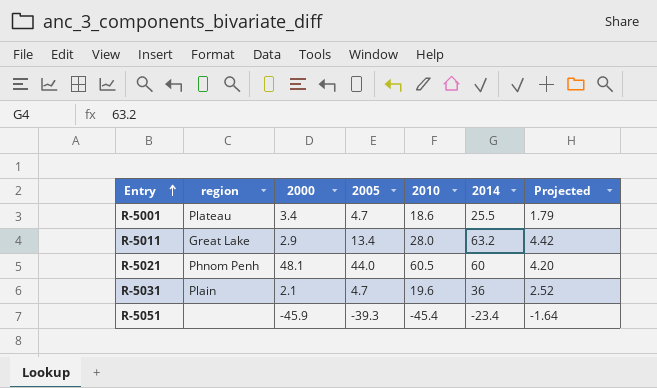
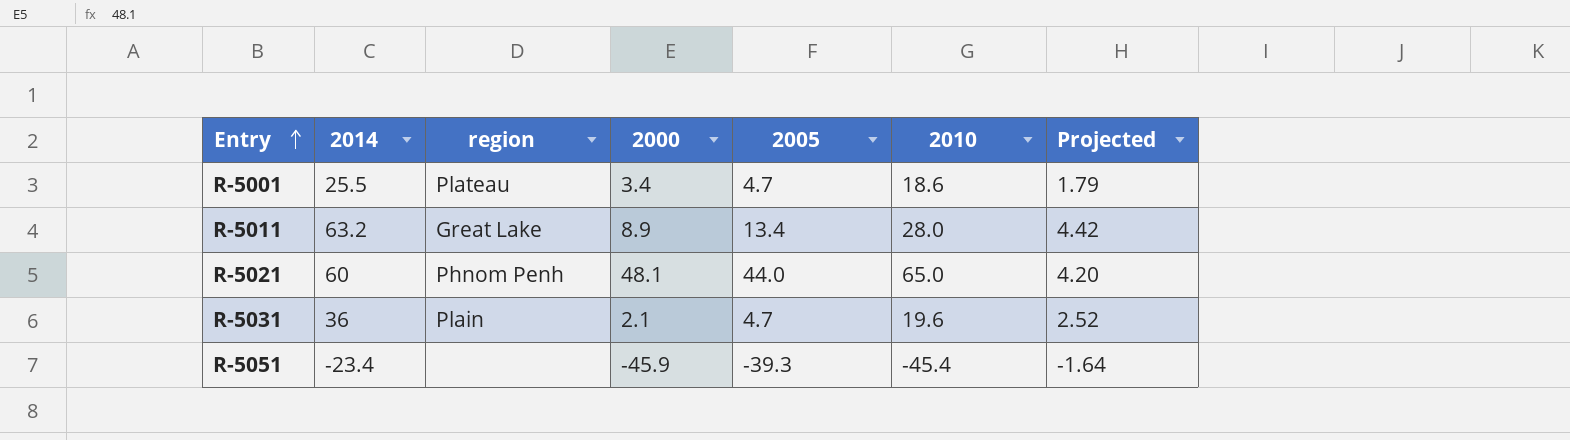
column 2014 | position: 6 -> 2
R-5011 | 2000: 2.9 -> 8.9
R-5021 | 2010: 60.5 -> 65.0

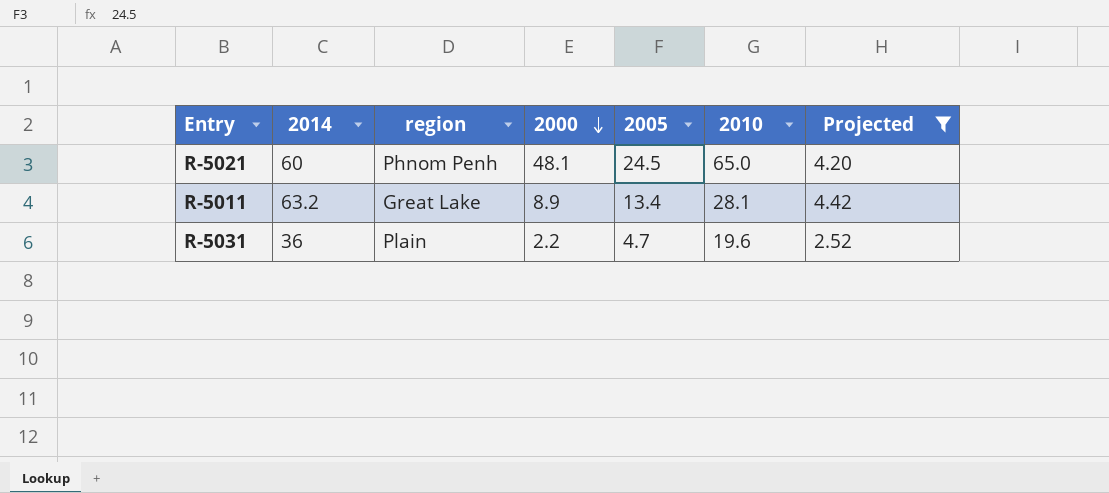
filter: none -> Projected >= 2.52
row order: Entry ascending -> 2000 descending
R-5021 | 2005: 44.0 -> 24.5
R-5011 | 2010: 28.0 -> 28.1
R-5031 | 2000: 2.1 -> 2.2

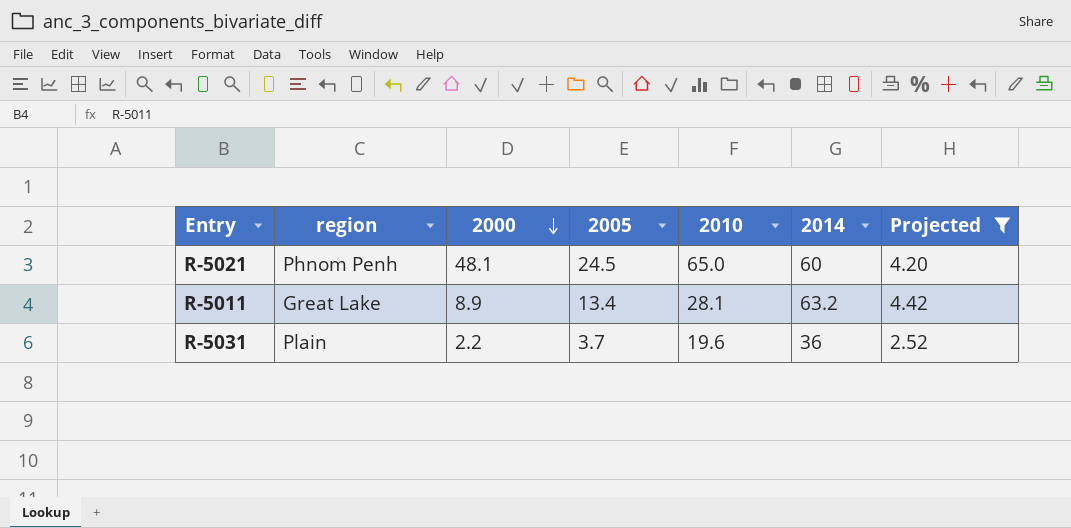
column 2014 | position: 2 -> 6
R-5031 | 2005: 4.7 -> 3.7

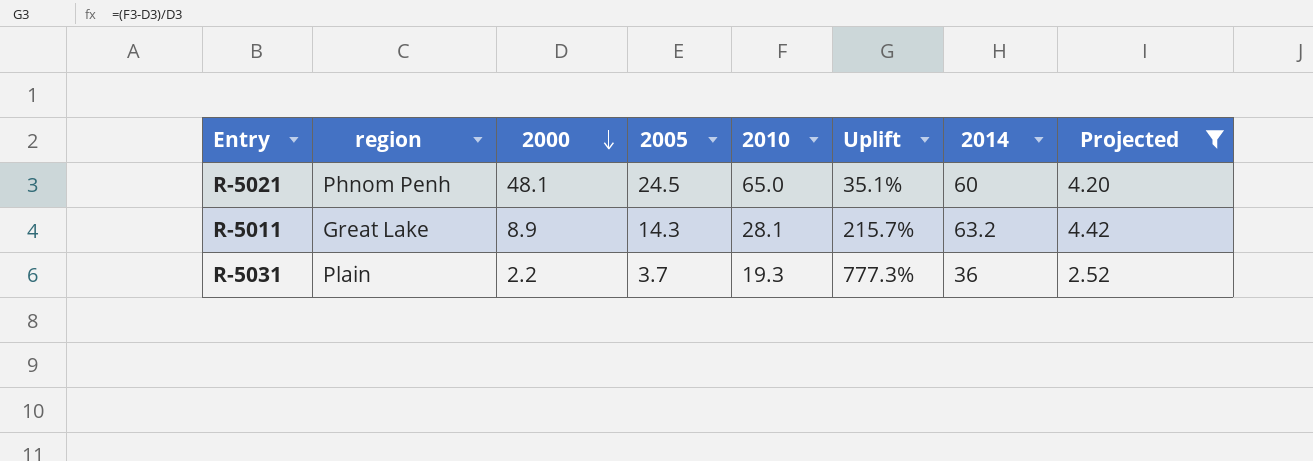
column Uplift | formula: none -> ([2010] - [2000]) / [2000]
R-5011 | 2005: 13.4 -> 14.3
R-5031 | 2010: 19.6 -> 19.3

